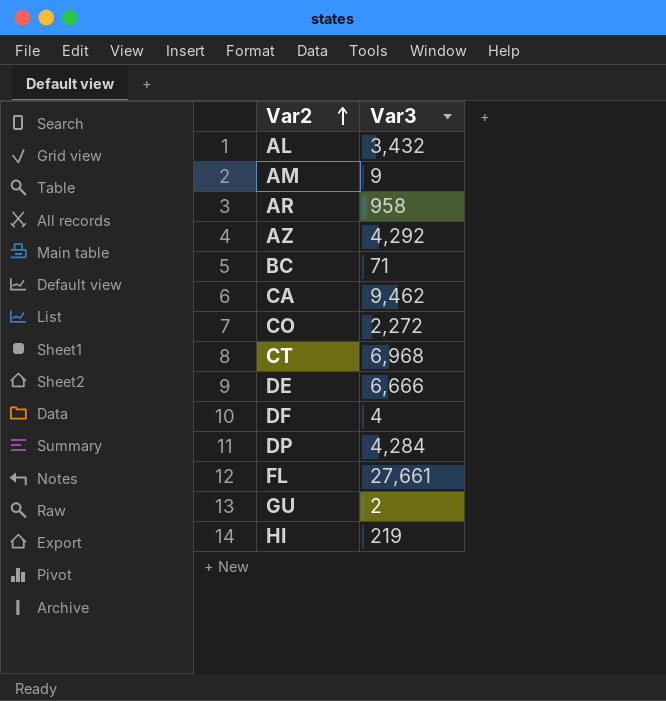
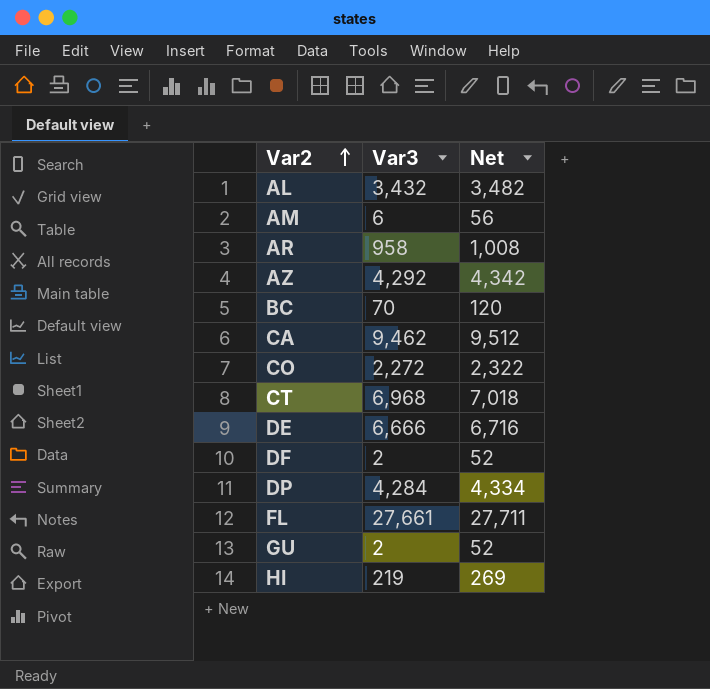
column Net | formula: none -> [Var3] + 50
AM | Var3: 9 -> 6
BC | Var3: 71 -> 70
DF | Var3: 4 -> 2

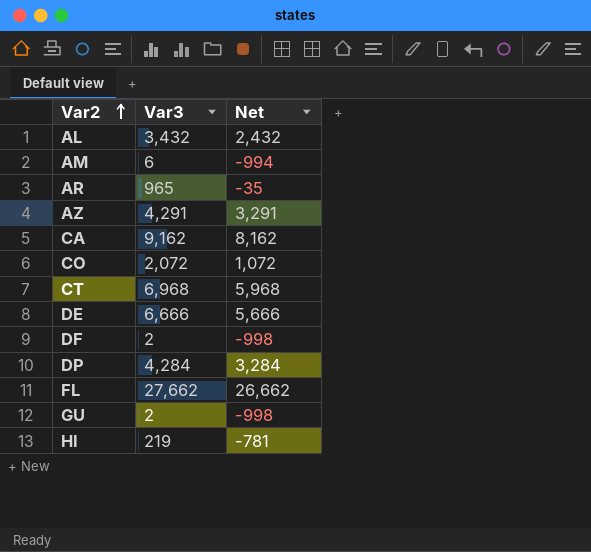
column Net | formula: [Var3] + 50 -> [Var3] - 1000
row BC: 70 | 120 -> none
AR | Var3: 958 -> 965
AZ | Var3: 4,292 -> 4,291
CA | Var3: 9,462 -> 9,162
CO | Var3: 2,272 -> 2,072
FL | Var3: 27,661 -> 27,662

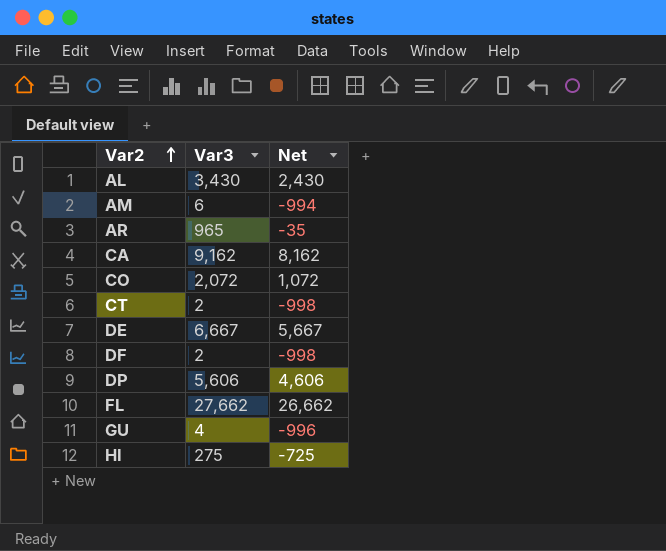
row AZ: 4,291 | 3,291 -> none
AL | Var3: 3,432 -> 3,430
AL | Net: 2,432 -> 2,430
CT | Var3: 6,968 -> 2
CT | Net: 5,968 -> -998
DE | Var3: 6,666 -> 6,667
DE | Net: 5,666 -> 5,667
DP | Var3: 4,284 -> 5,606
DP | Net: 3,284 -> 4,606
GU | Var3: 2 -> 4
GU | Net: -998 -> -996
HI | Var3: 219 -> 275
HI | Net: -781 -> -725

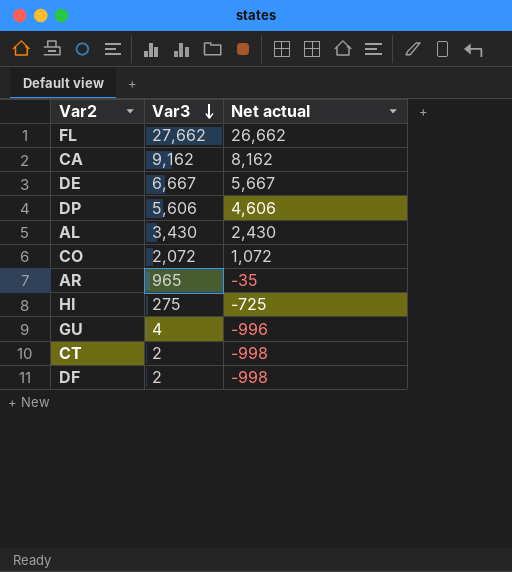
row order: Var2 ascending -> Var3 descending
column name: Net -> Net actual
row AM: 6 | -994 -> none

